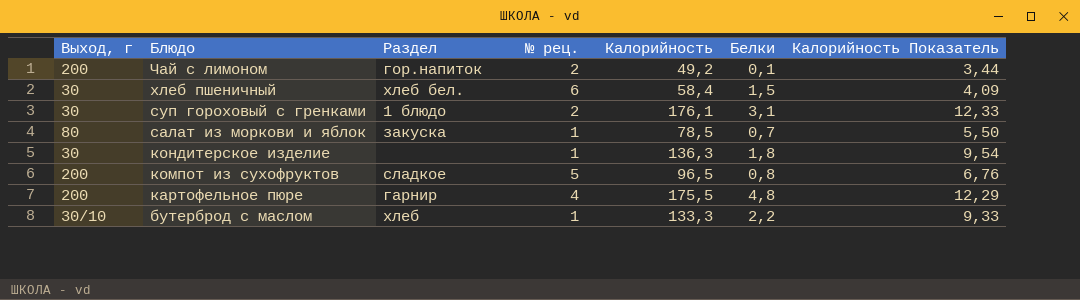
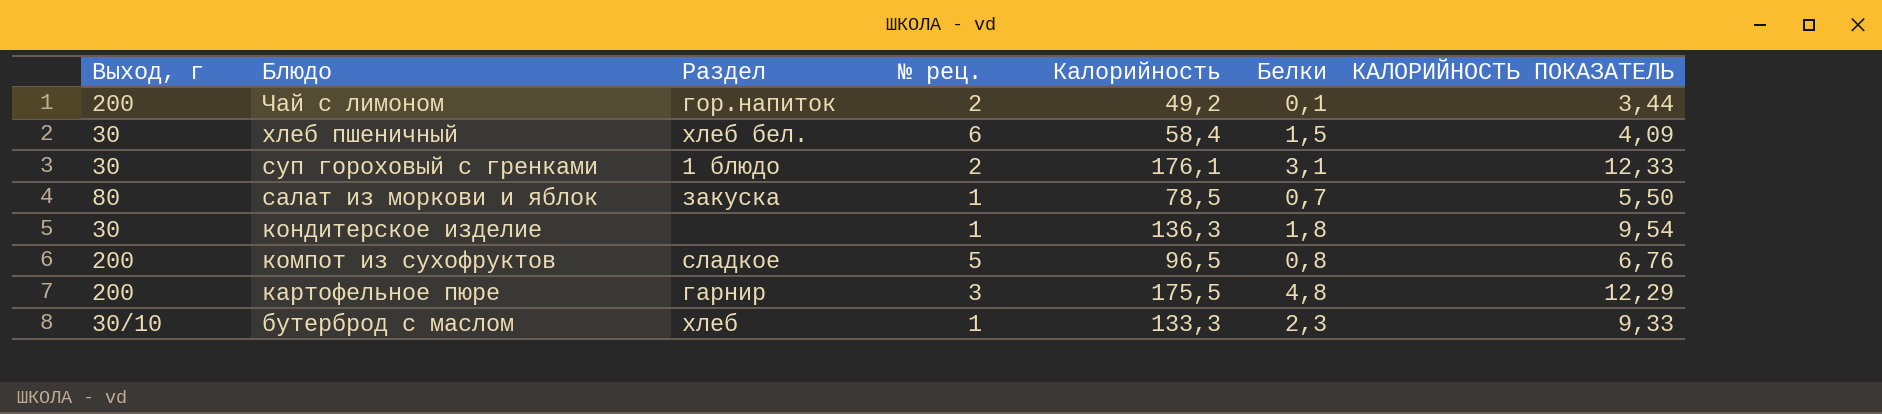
column name: Калорийность Показатель -> КАЛОРИЙНОСТЬ ПОКАЗАТЕЛЬ
картофельное пюре | № рец.: 4 -> 3
бутерброд с маслом | Белки: 2,2 -> 2,3

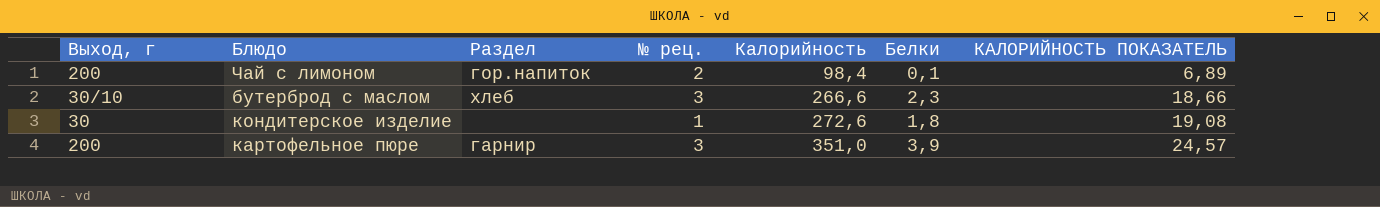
row order: Блюдо descending -> Калорийность ascending
row хлеб пшеничный: 30 | хлеб бел. | 6 | 58,4 | 1,5 | 4,09 -> none
row суп гороховый с гренками: 30 | 1 блюдо | 2 | 176,1 | 3,1 | 12,33 -> none
row салат из моркови и яблок: 80 | закуска | 1 | 78,5 | 0,7 | 5,50 -> none
row компот из сухофруктов: 200 | сладкое | 5 | 96,5 | 0,8 | 6,76 -> none
Чай с лимоном | Калорийность: 49,2 -> 98,4
Чай с лимоном | КАЛОРИЙНОСТЬ ПОКАЗАТЕЛЬ: 3,44 -> 6,89
бутерброд с маслом | № рец.: 1 -> 3
бутерброд с маслом | Калорийность: 133,3 -> 266,6
бутерброд с маслом | КАЛОРИЙНОСТЬ ПОКАЗАТЕЛЬ: 9,33 -> 18,66
кондитерское изделие | Калорийность: 136,3 -> 272,6
кондитерское изделие | КАЛОРИЙНОСТЬ ПОКАЗАТЕЛЬ: 9,54 -> 19,08
картофельное пюре | Калорийность: 175,5 -> 351,0
картофельное пюре | Белки: 4,8 -> 3,9
картофельное пюре | КАЛОРИЙНОСТЬ ПОКАЗАТЕЛЬ: 12,29 -> 24,57

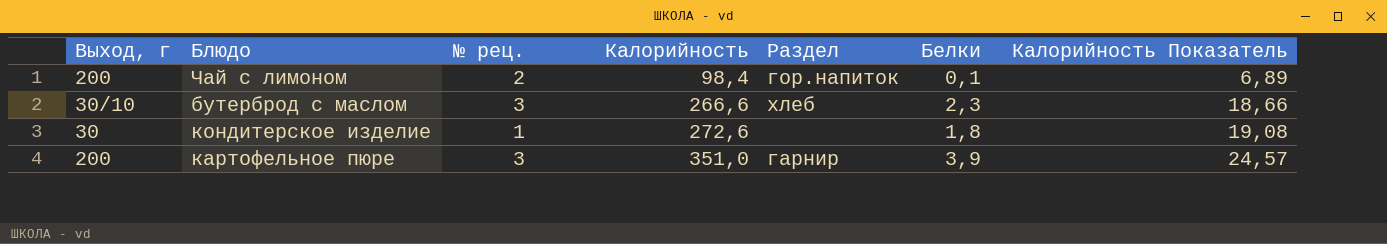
column Раздел | position: 3 -> 5
column name: КАЛОРИЙНОСТЬ ПОКАЗАТЕЛЬ -> Калорийность Показатель

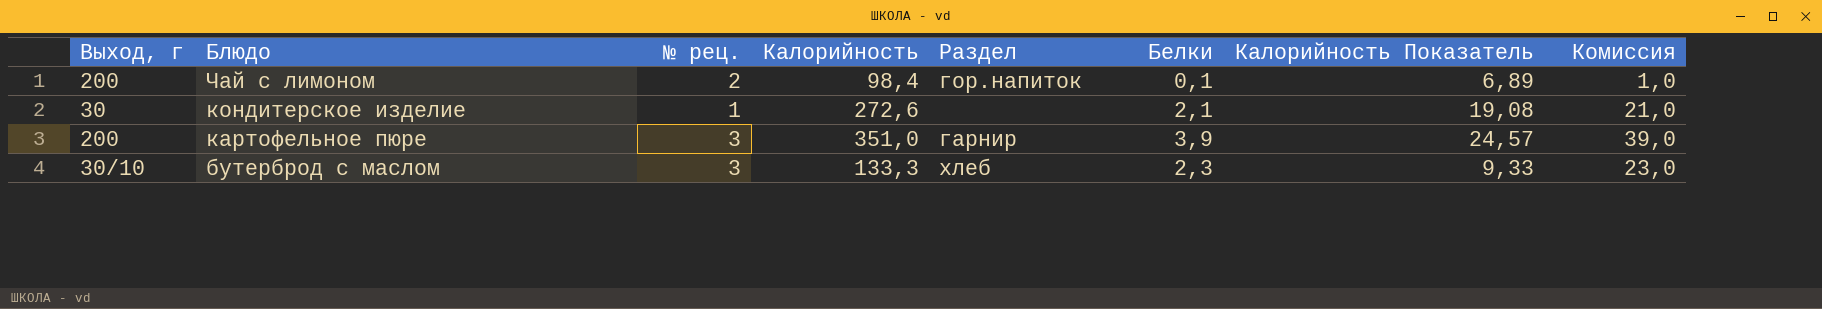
row order: Калорийность ascending -> Блюдо descending
column Комиссия | formula: none -> [Белки] * 10
кондитерское изделие | Белки: 1,8 -> 2,1
бутерброд с маслом | Калорийность: 266,6 -> 133,3
бутерброд с маслом | Калорийность Показатель: 18,66 -> 9,33

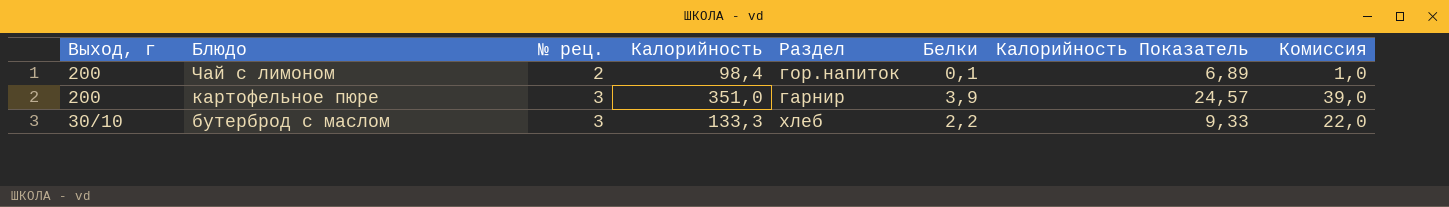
row кондитерское изделие: 30 | 1 | 272,6 | none | 2,1 | 19,08 | 21,0 -> none
бутерброд с маслом | Белки: 2,3 -> 2,2
бутерброд с маслом | Комиссия: 23,0 -> 22,0

